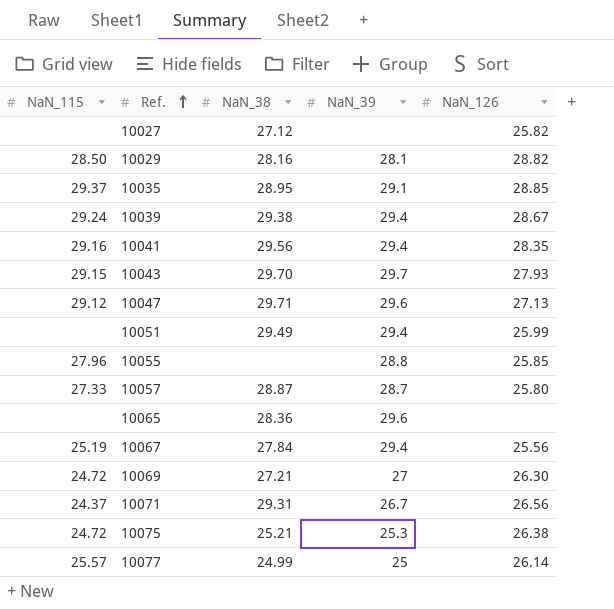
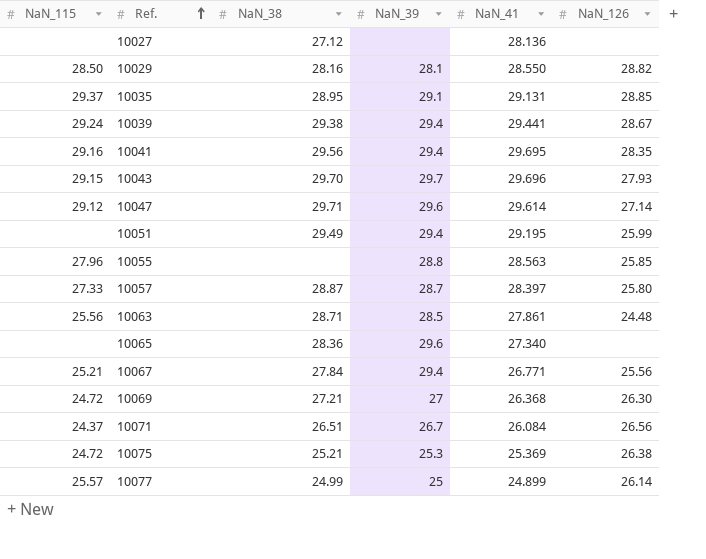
column NaN_41 | position: none -> 5
10027 | NaN_126: 25.82 -> none
10047 | NaN_126: 27.13 -> 27.14
row 10063: none -> 25.56 | 28.71 | 28.5 | 27.861 | 24.48
10067 | NaN_115: 25.19 -> 25.21
10071 | NaN_38: 29.31 -> 26.51

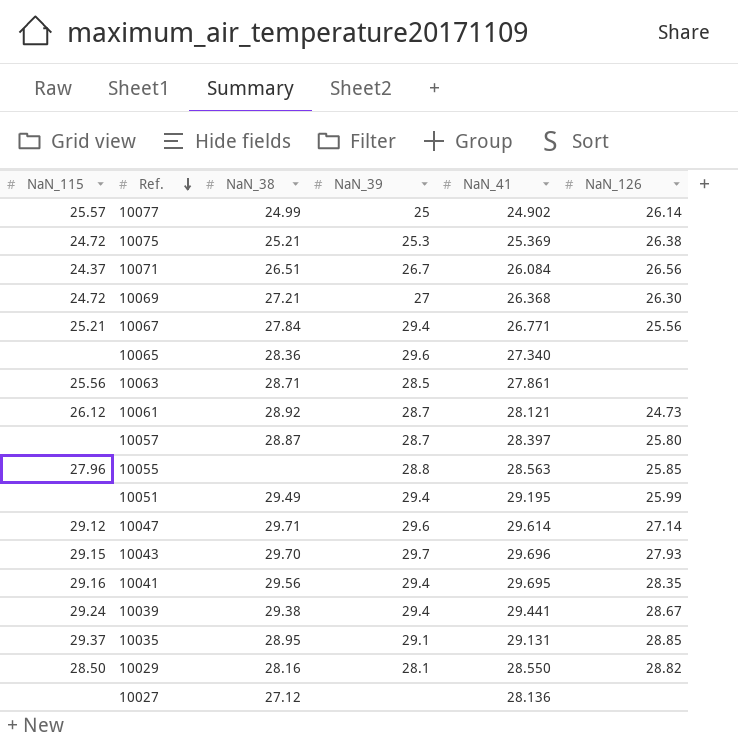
row order: Ref. ascending -> Ref. descending
10077 | NaN_41: 24.899 -> 24.902
10063 | NaN_126: 24.48 -> none
row 10061: none -> 26.12 | 28.92 | 28.7 | 28.121 | 24.73
10057 | NaN_115: 27.33 -> none

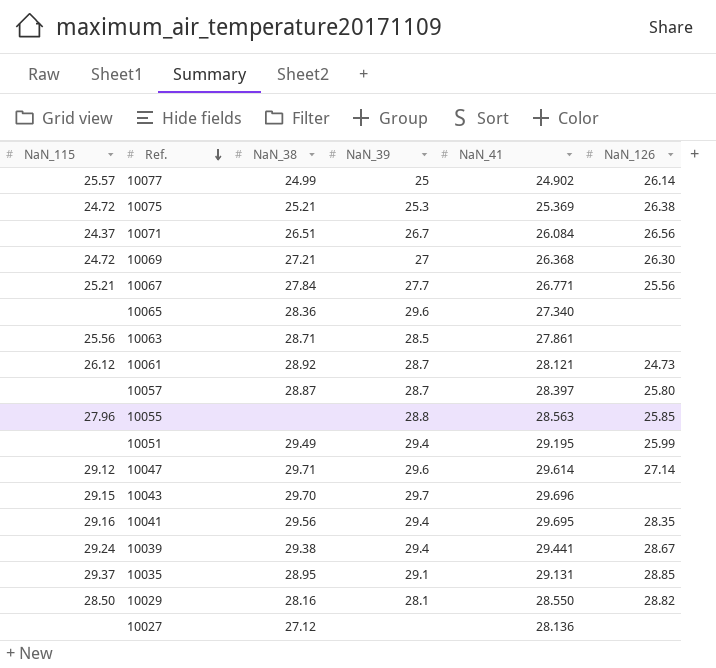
10067 | NaN_39: 29.4 -> 27.7
10043 | NaN_126: 27.93 -> none

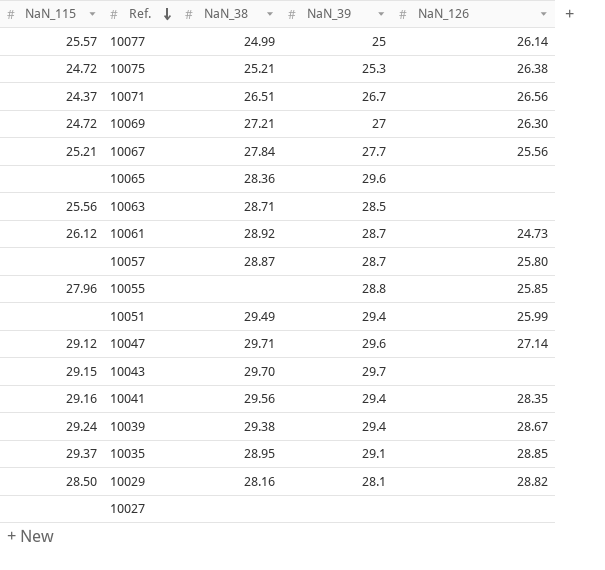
column NaN_41 | position: 5 -> none
10027 | NaN_38: 27.12 -> none

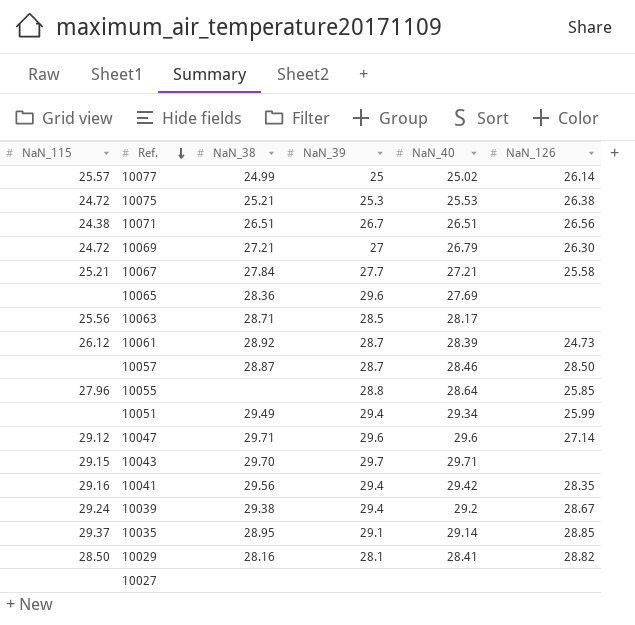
column NaN_40 | position: none -> 5
10071 | NaN_115: 24.37 -> 24.38
10067 | NaN_126: 25.56 -> 25.58
10057 | NaN_126: 25.80 -> 28.50

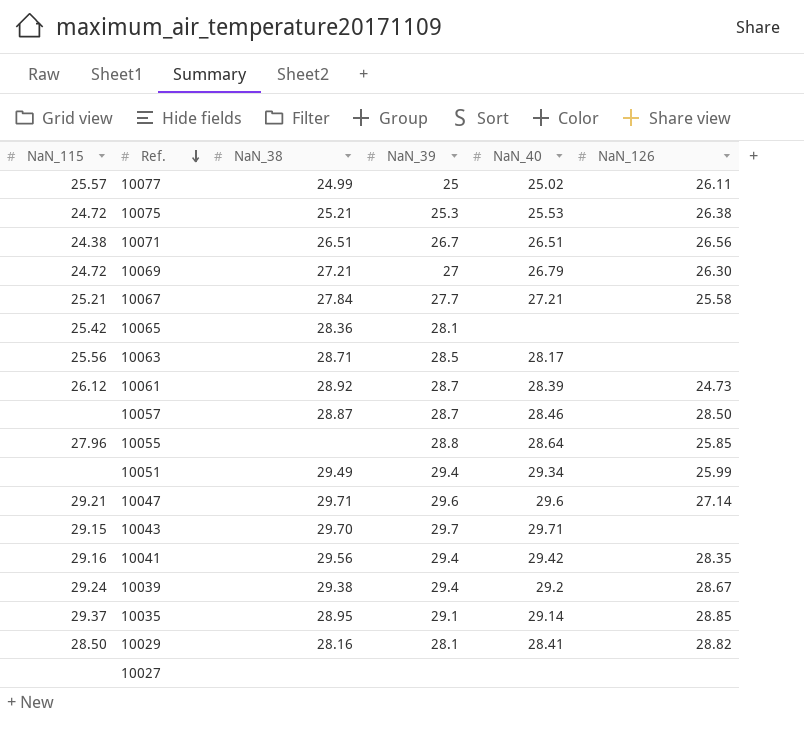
10077 | NaN_126: 26.14 -> 26.11
10065 | NaN_115: none -> 25.42
10065 | NaN_39: 29.6 -> 28.1
10065 | NaN_40: 27.69 -> none
10047 | NaN_115: 29.12 -> 29.21

